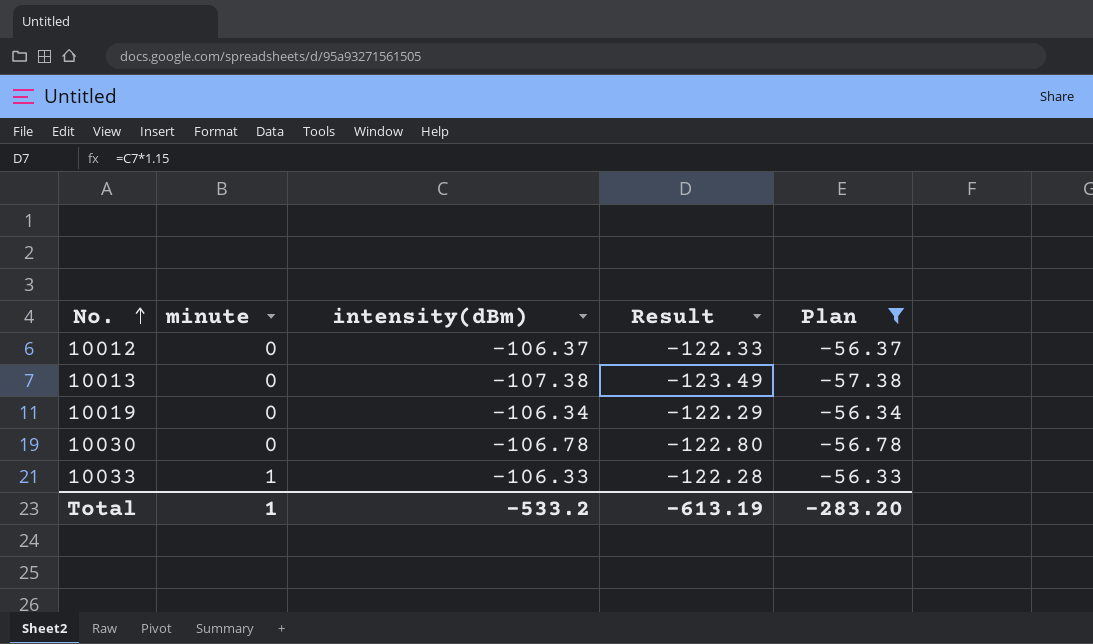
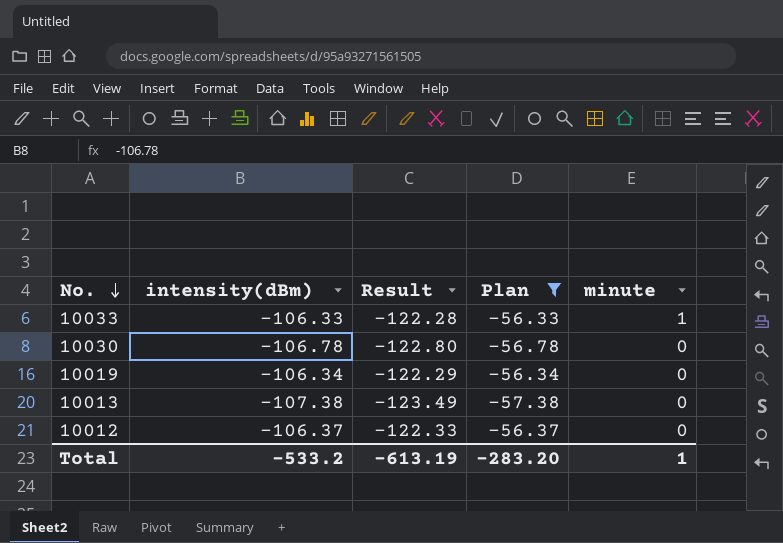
row order: No. ascending -> No. descending
column minute | position: 2 -> 5

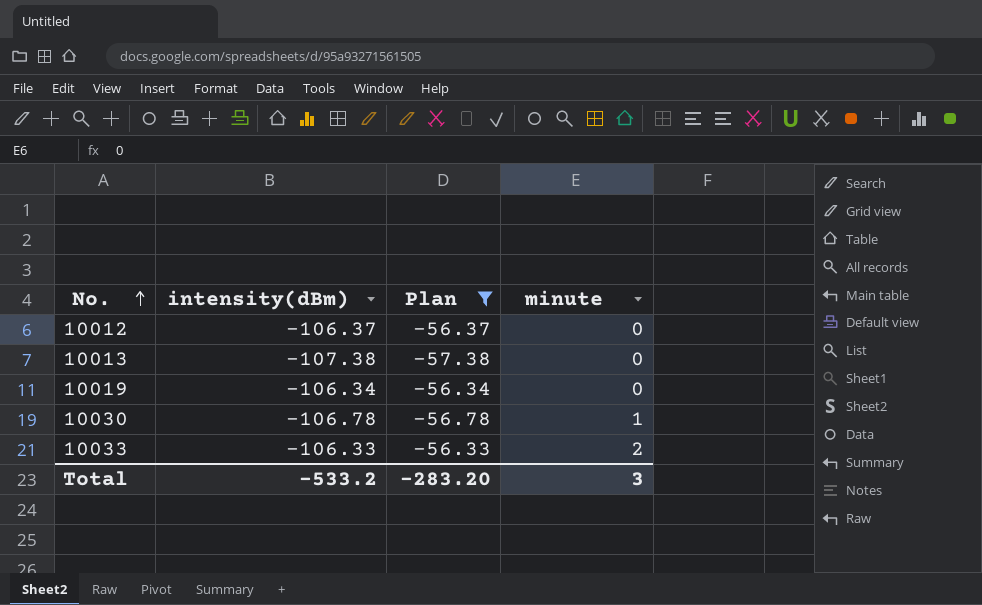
row order: No. descending -> No. ascending
column Result | formula: [intensity(dBm)] * 1.15 -> none
10030 | minute: 0 -> 1
10033 | minute: 1 -> 2
Total | minute: 1 -> 3

